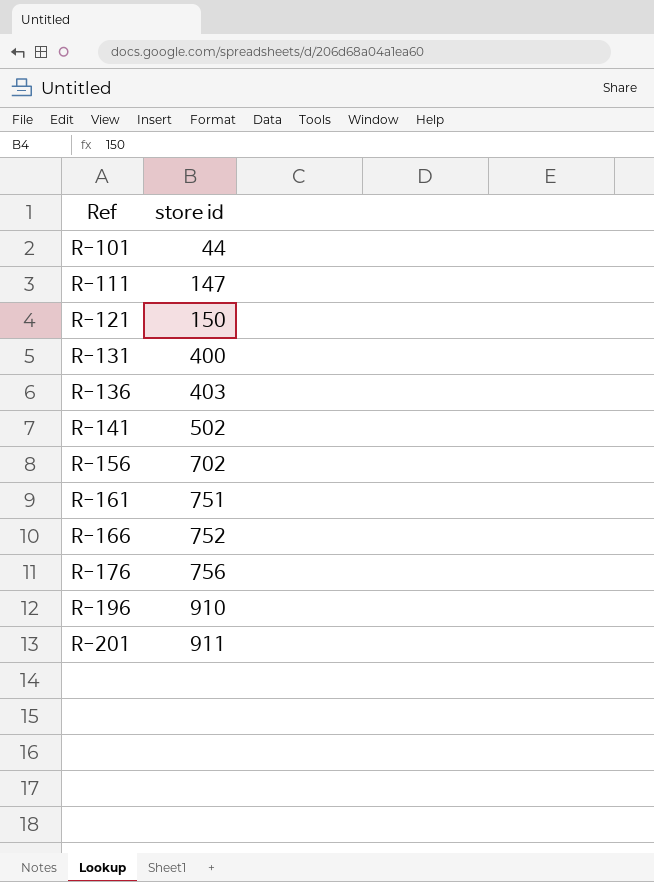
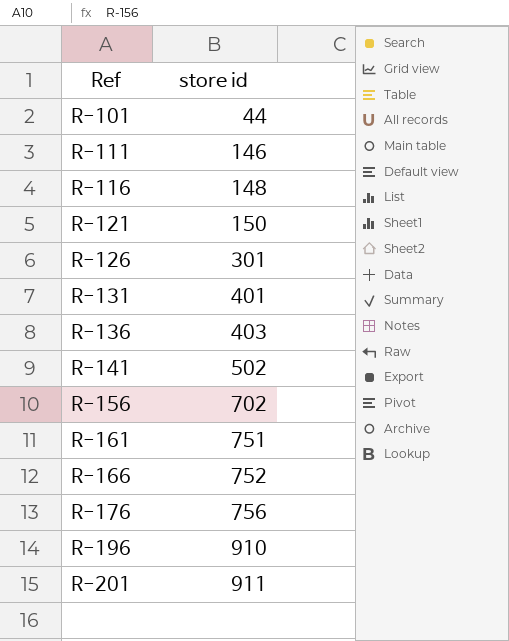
R-111 | store id: 147 -> 146
row R-116: none -> 148
row R-126: none -> 301
R-131 | store id: 400 -> 401

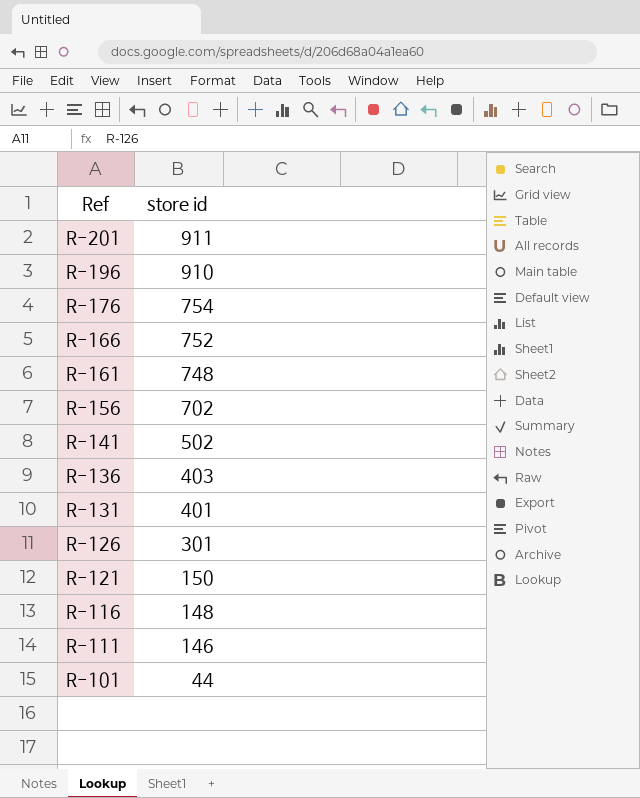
row order: Ref ascending -> Ref descending
R-176 | store id: 756 -> 754
R-161 | store id: 751 -> 748

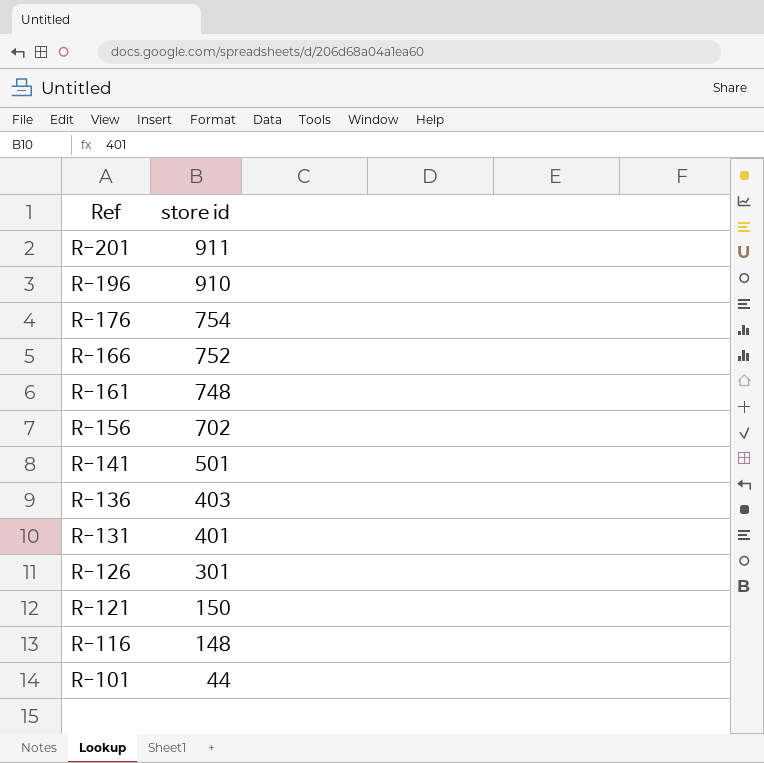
row R-111: 146 -> none
R-141 | store id: 502 -> 501

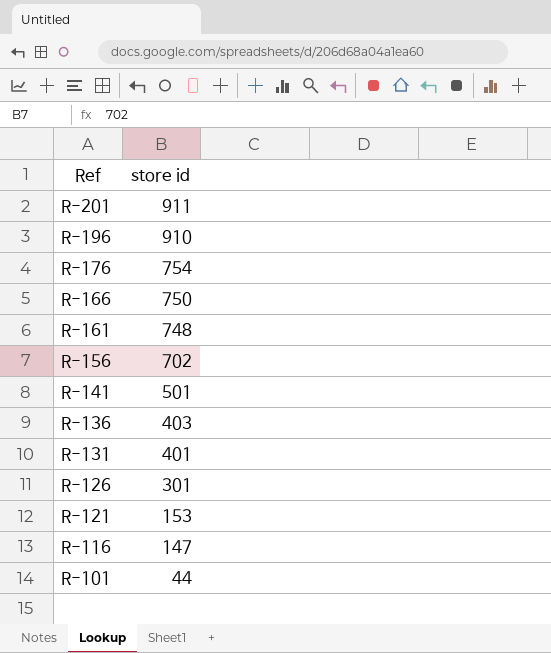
R-166 | store id: 752 -> 750
R-121 | store id: 150 -> 153
R-116 | store id: 148 -> 147

